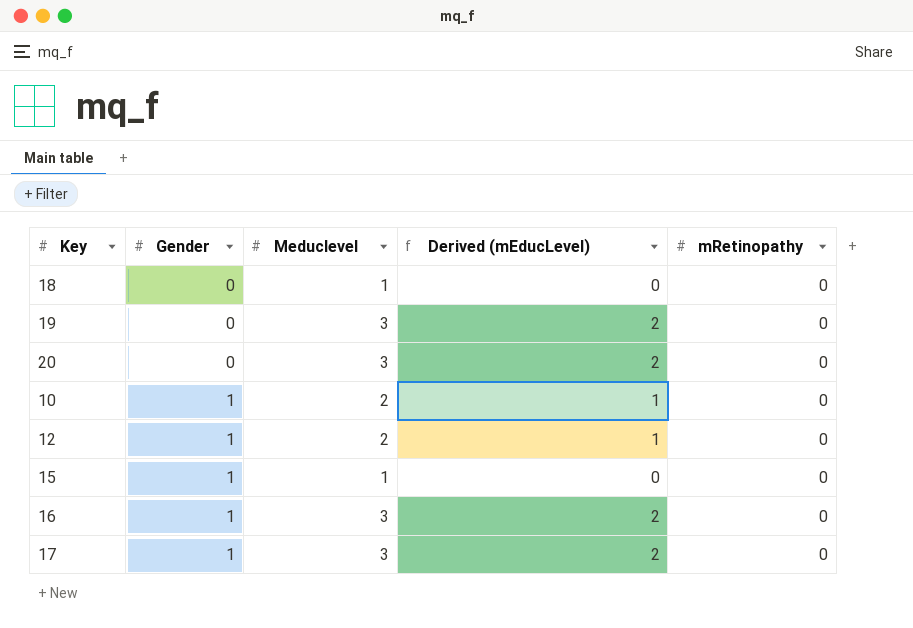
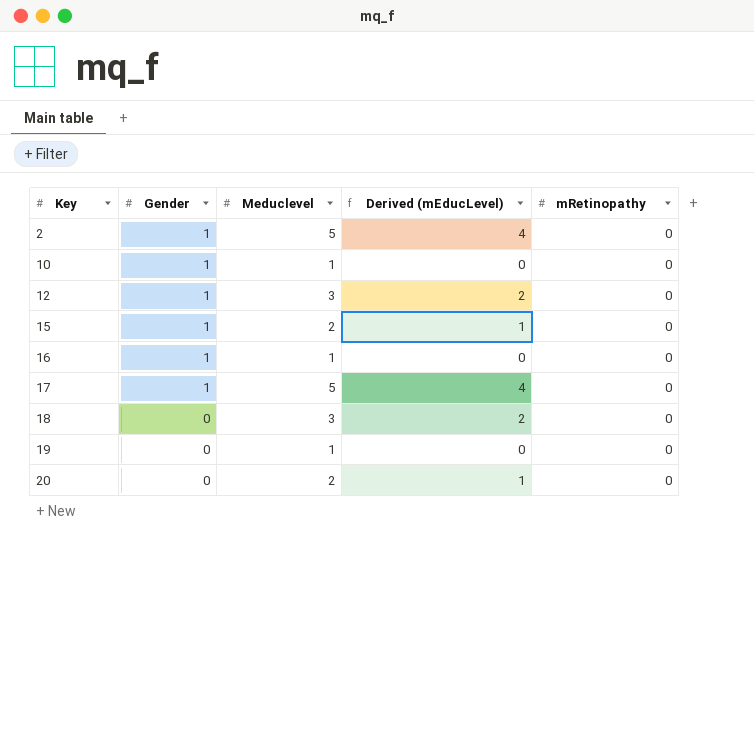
row order: Gender ascending -> Key ascending
row 2: none -> 1 | 5 | 4 | 0
10 | Meduclevel: 2 -> 1
10 | Derived (mEducLevel): 1 -> 0
12 | Meduclevel: 2 -> 3
12 | Derived (mEducLevel): 1 -> 2
15 | Meduclevel: 1 -> 2
15 | Derived (mEducLevel): 0 -> 1
16 | Meduclevel: 3 -> 1
16 | Derived (mEducLevel): 2 -> 0
17 | Meduclevel: 3 -> 5
17 | Derived (mEducLevel): 2 -> 4
18 | Meduclevel: 1 -> 3
18 | Derived (mEducLevel): 0 -> 2
19 | Meduclevel: 3 -> 1
19 | Derived (mEducLevel): 2 -> 0
20 | Meduclevel: 3 -> 2
20 | Derived (mEducLevel): 2 -> 1

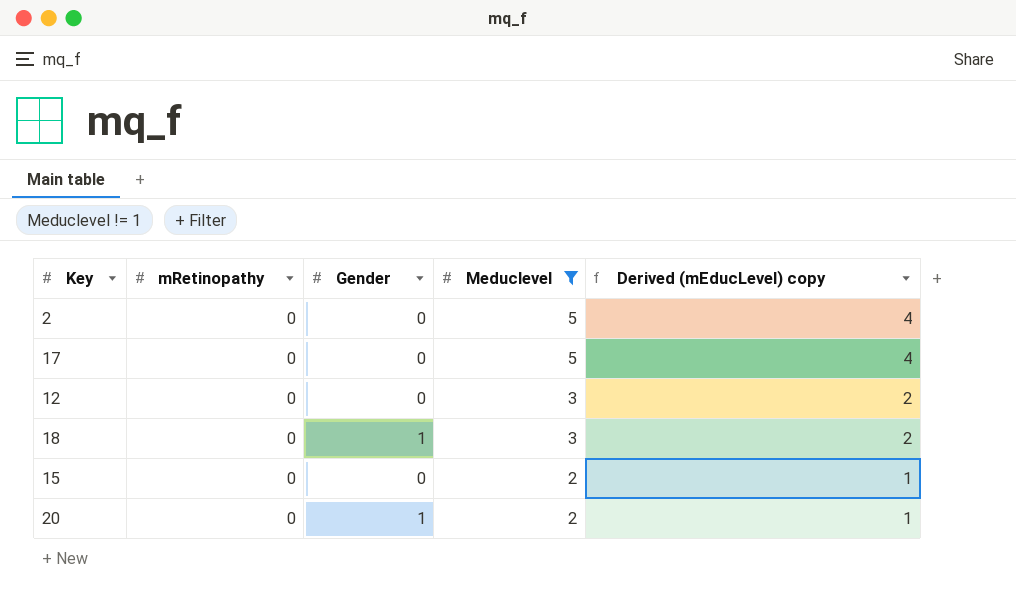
filter: none -> Meduclevel != 1
row order: Key ascending -> Meduclevel descending
column mRetinopathy | position: 5 -> 2
column name: Derived (mEducLevel) -> Derived (mEducLevel) copy
2 | Gender: 1 -> 0
17 | Gender: 1 -> 0
12 | Gender: 1 -> 0
18 | Gender: 0 -> 1
15 | Gender: 1 -> 0
20 | Gender: 0 -> 1

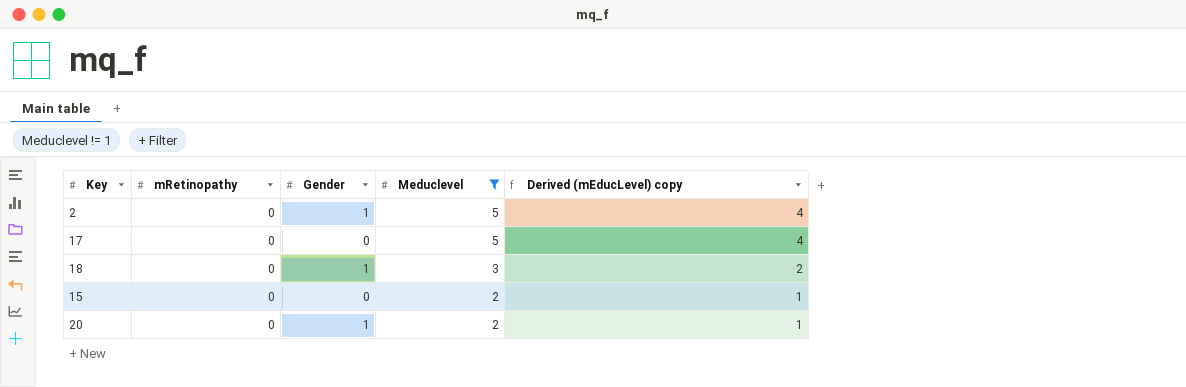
row 12: 0 | 0 | 3 | 2 -> none
2 | Gender: 0 -> 1

